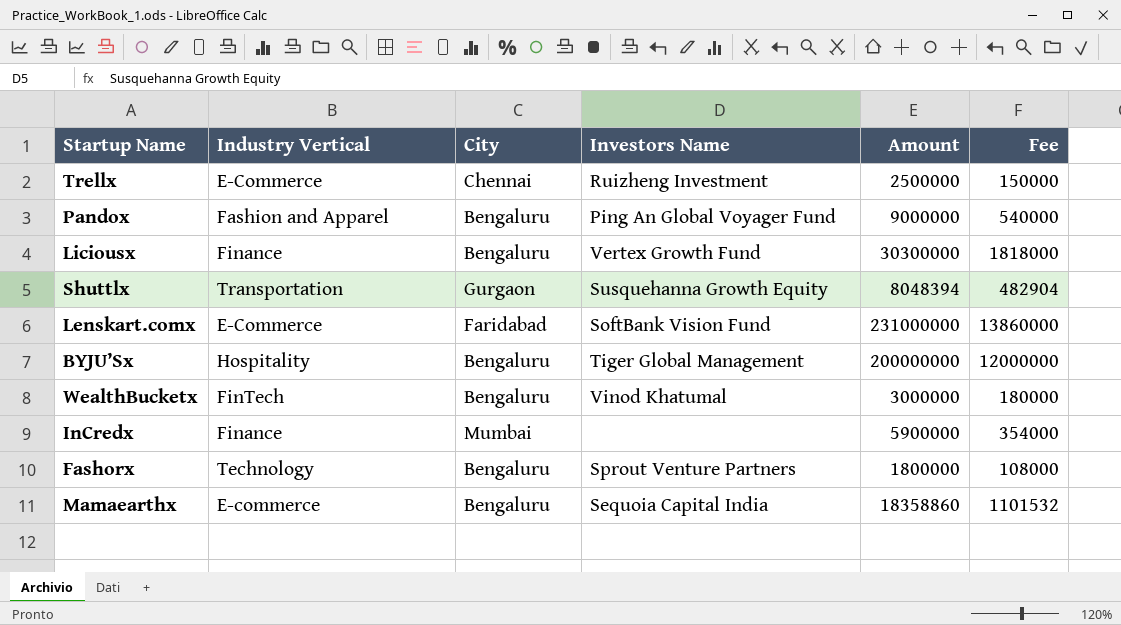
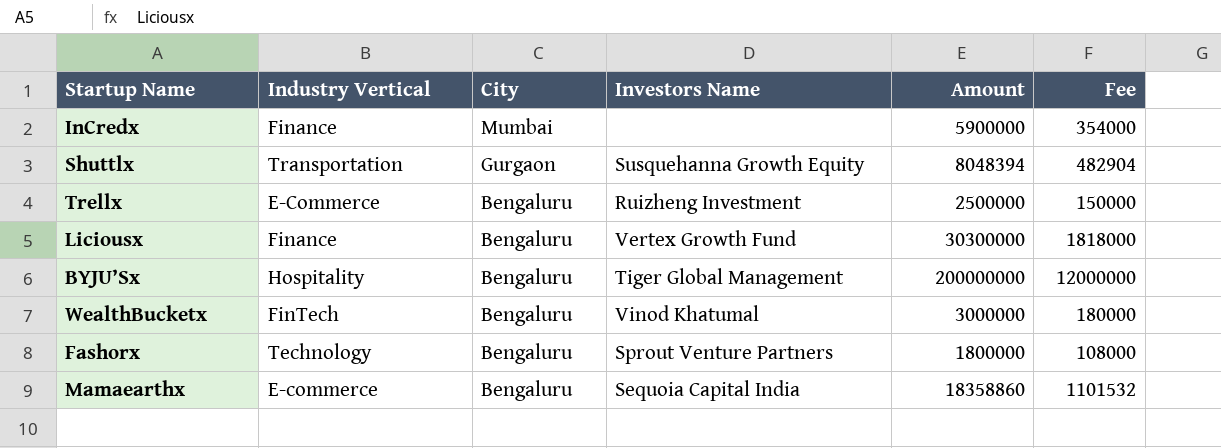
row order: none -> City descending
row Pandox: Fashion and Apparel | Bengaluru | Ping An Global Voyager Fund | 9000000 | 540000 -> none
row Lenskart.comx: E-Commerce | Faridabad | SoftBank Vision Fund | 231000000 | 13860000 -> none
Trellx | City: Chennai -> Bengaluru

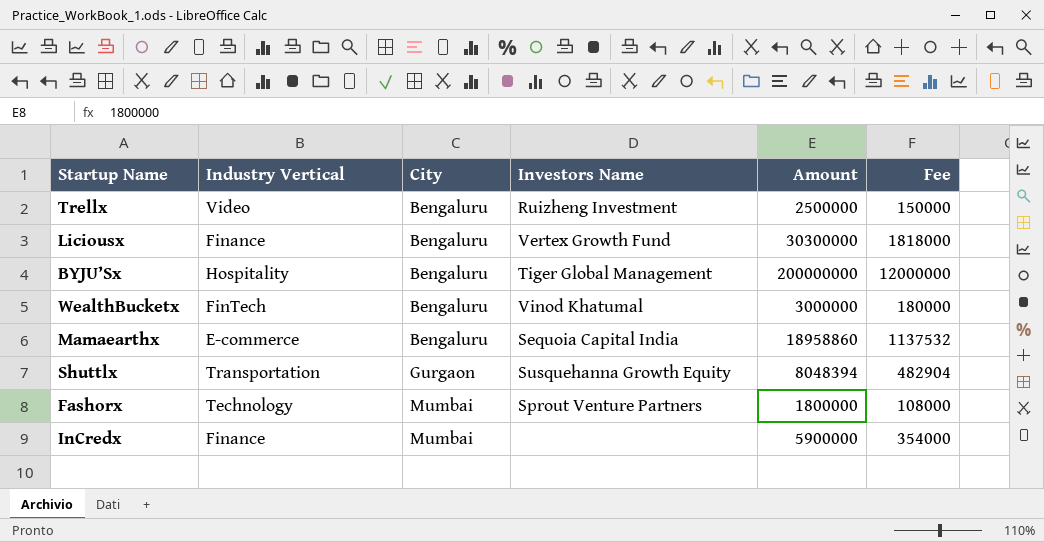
row order: City descending -> City ascending
Trellx | Industry Vertical: E-Commerce -> Video
Mamaearthx | Amount: 18358860 -> 18958860
Mamaearthx | Fee: 1101532 -> 1137532
Fashorx | City: Bengaluru -> Mumbai

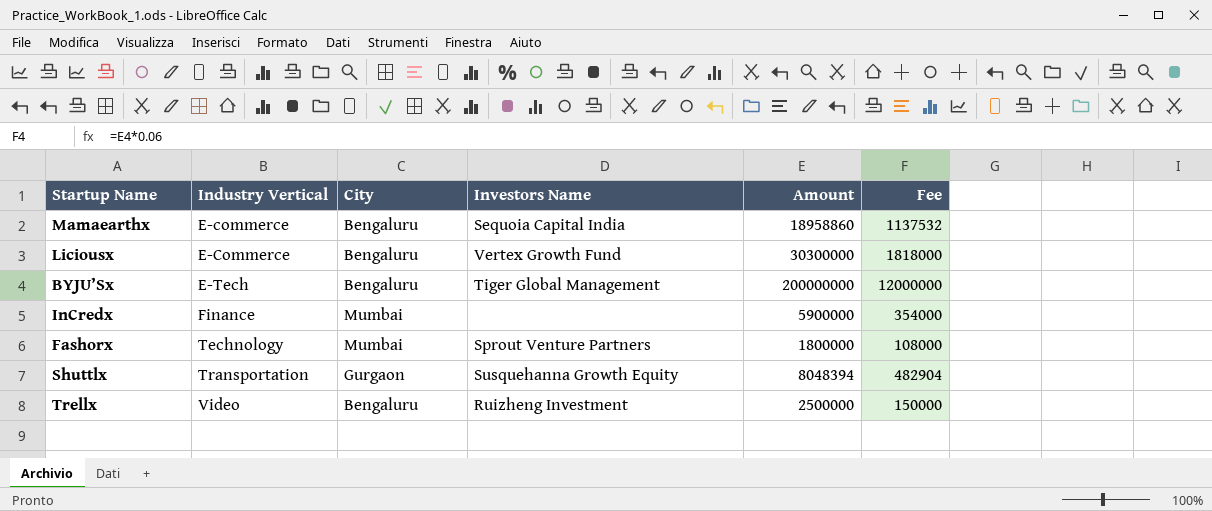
row order: City ascending -> Industry Vertical ascending
row WealthBucketx: FinTech | Bengaluru | Vinod Khatumal | 3000000 | 180000 -> none
Liciousx | Industry Vertical: Finance -> E-Commerce
BYJU’Sx | Industry Vertical: Hospitality -> E-Tech

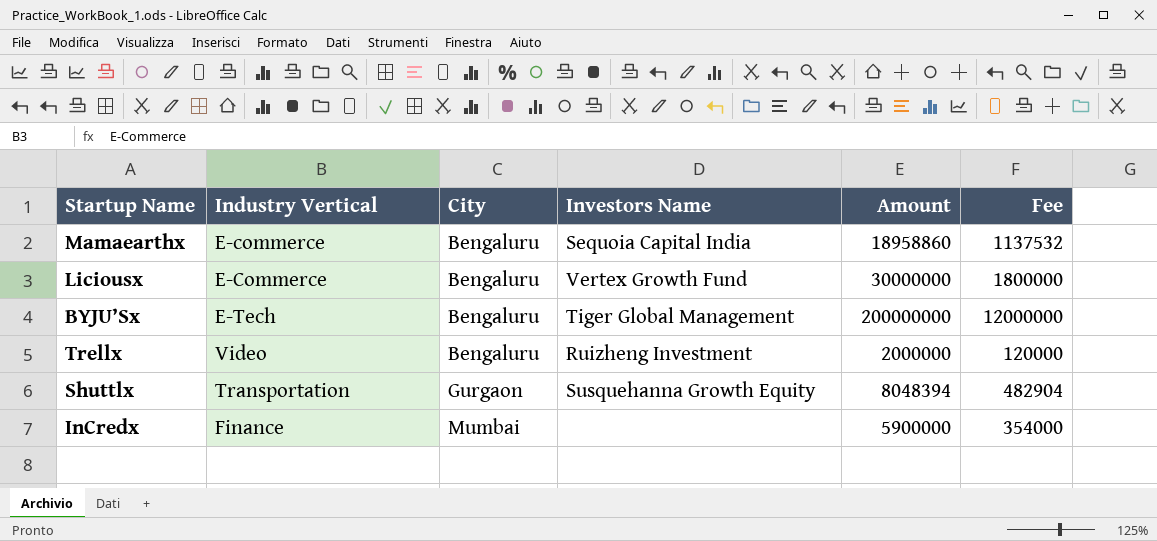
row order: Industry Vertical ascending -> City ascending
row Fashorx: Technology | Mumbai | Sprout Venture Partners | 1800000 | 108000 -> none
Liciousx | Amount: 30300000 -> 30000000
Liciousx | Fee: 1818000 -> 1800000
Trellx | Amount: 2500000 -> 2000000
Trellx | Fee: 150000 -> 120000

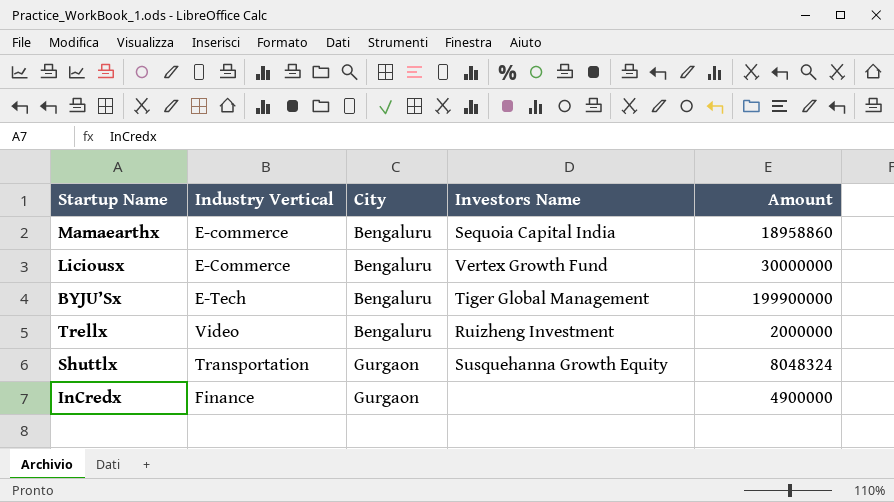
column Fee | formula: [Amount] * 0.06 -> none
BYJU’Sx | Amount: 200000000 -> 199900000
Shuttlx | Amount: 8048394 -> 8048324
InCredx | City: Mumbai -> Gurgaon
InCredx | Amount: 5900000 -> 4900000

